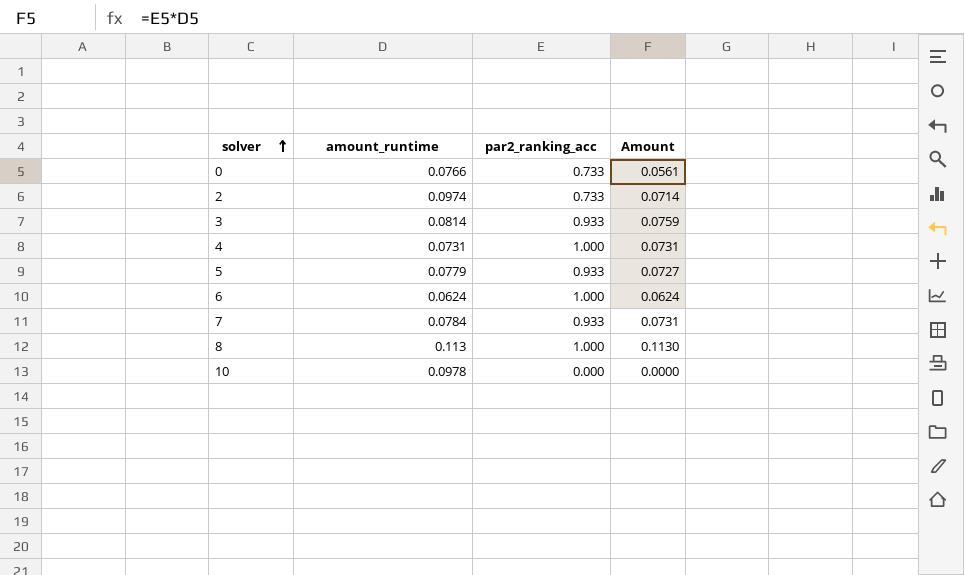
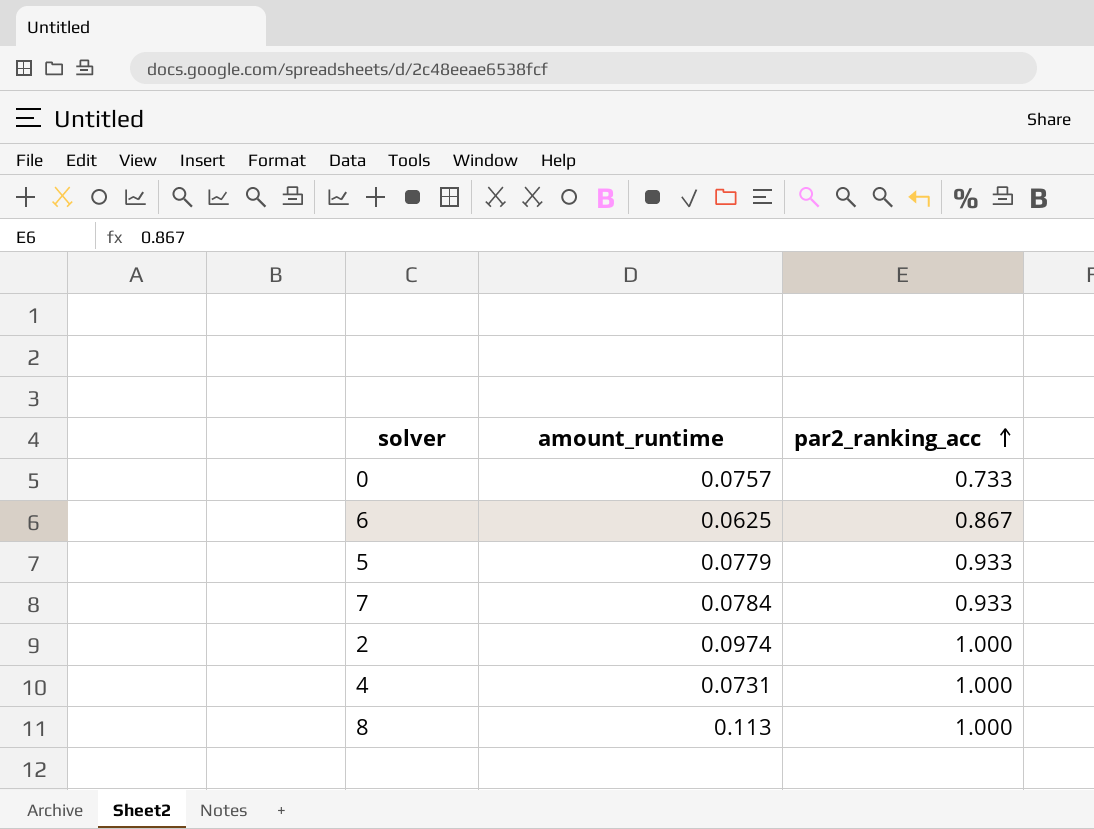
row order: solver ascending -> par2_ranking_acc ascending
column Amount | formula: [amount_runtime] * [par2_ranking_acc] -> none
row 3: 0.0814 | 0.933 | 0.0759 -> none
row 10: 0.0978 | 0.000 | 0.0000 -> none
0 | amount_runtime: 0.0766 -> 0.0757
6 | amount_runtime: 0.0624 -> 0.0625
6 | par2_ranking_acc: 1.000 -> 0.867
2 | par2_ranking_acc: 0.733 -> 1.000

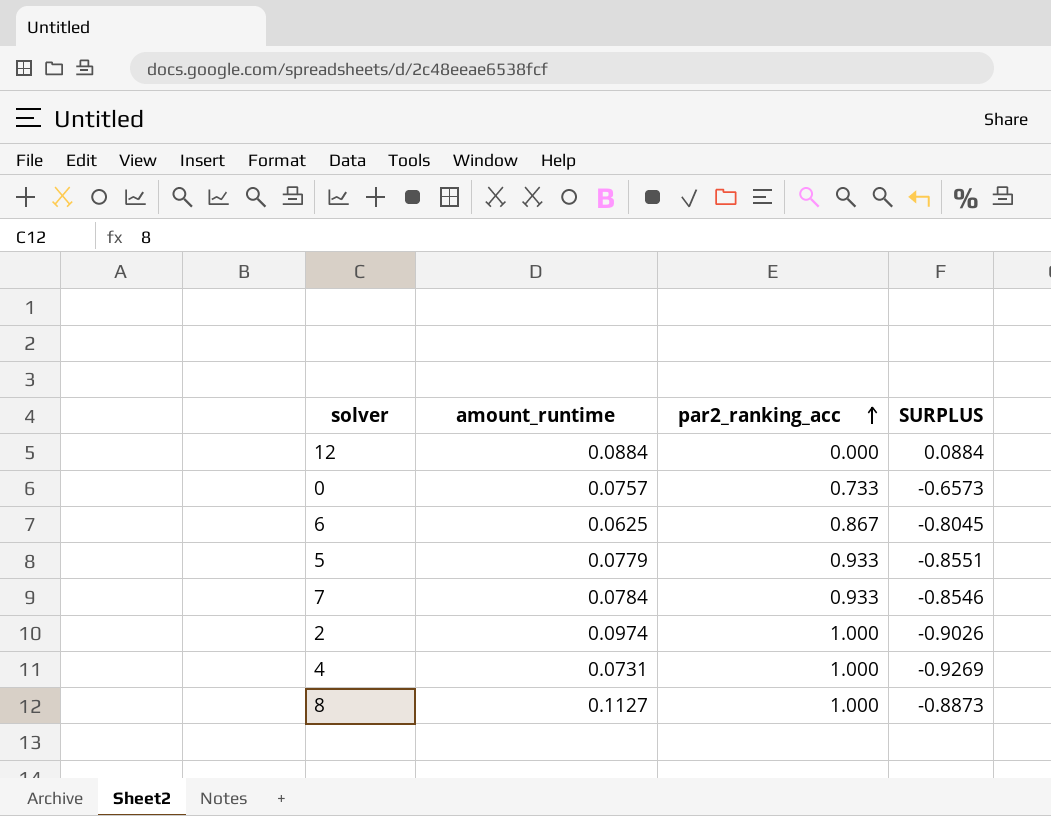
column SURPLUS | formula: none -> [amount_runtime] - [par2_ranking_acc]
row 12: none -> 0.0884 | 0.000 | 0.0884
8 | amount_runtime: 0.113 -> 0.1127

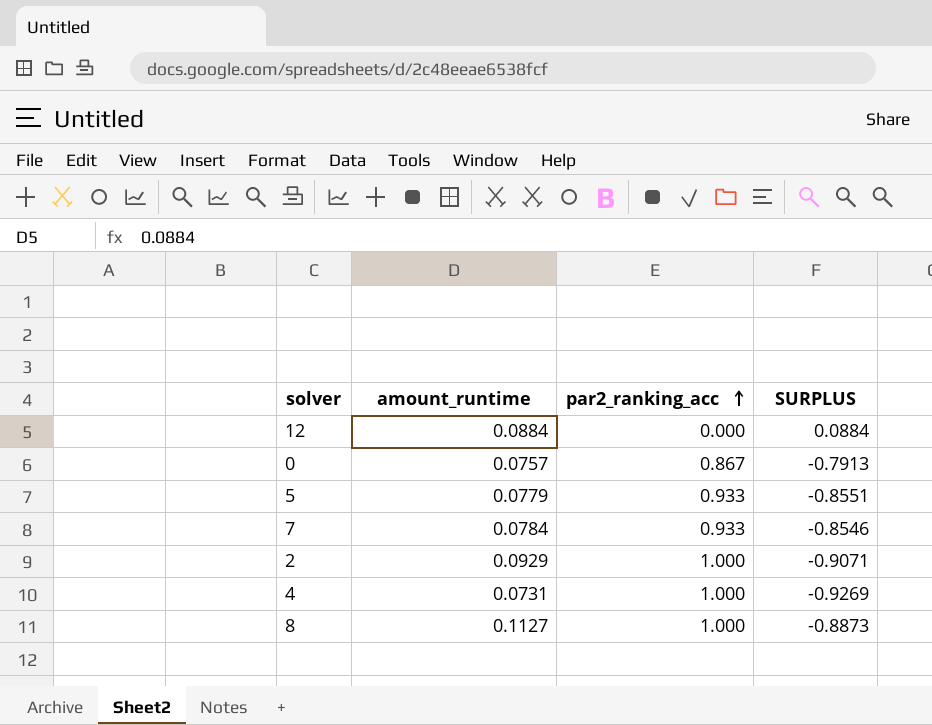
row 6: 0.0625 | 0.867 | -0.8045 -> none
0 | par2_ranking_acc: 0.733 -> 0.867
0 | SURPLUS: -0.6573 -> -0.7913
2 | amount_runtime: 0.0974 -> 0.0929
2 | SURPLUS: -0.9026 -> -0.9071

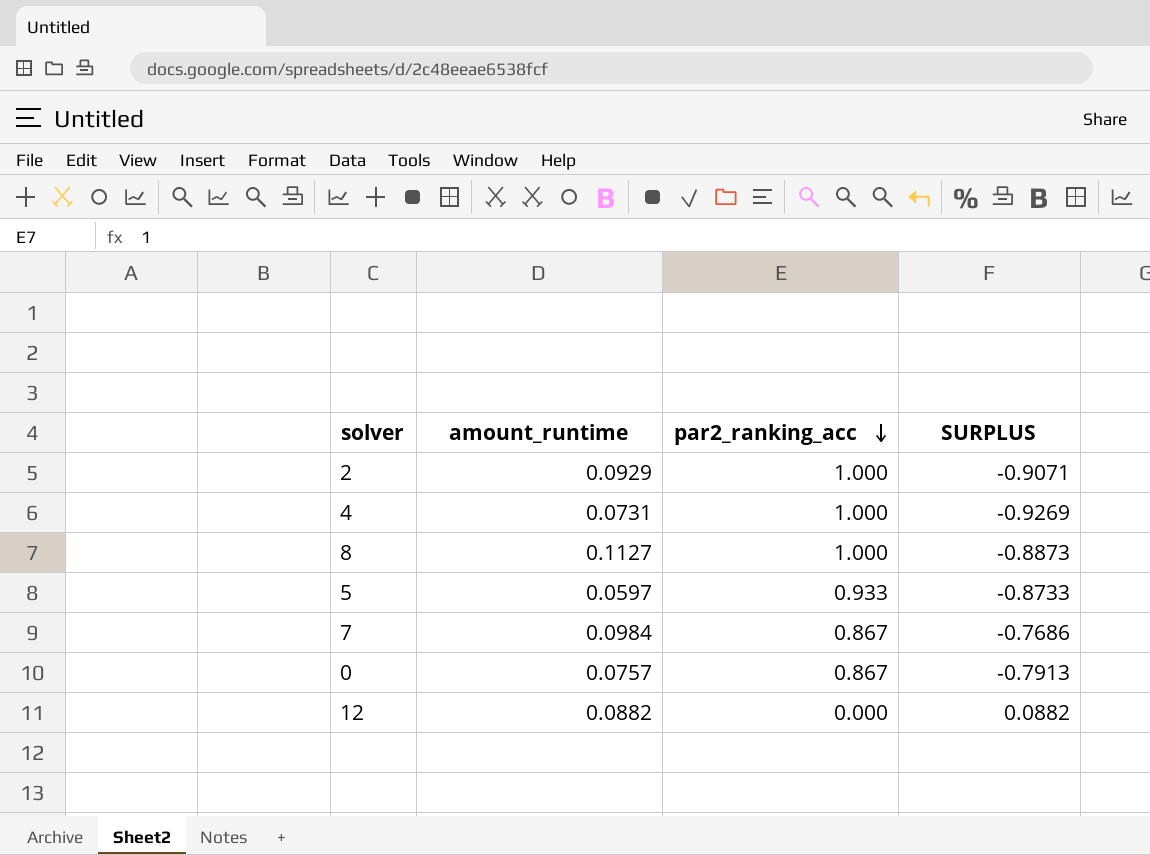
row order: par2_ranking_acc ascending -> par2_ranking_acc descending
5 | amount_runtime: 0.0779 -> 0.0597
5 | SURPLUS: -0.8551 -> -0.8733
7 | amount_runtime: 0.0784 -> 0.0984
7 | par2_ranking_acc: 0.933 -> 0.867
7 | SURPLUS: -0.8546 -> -0.7686
12 | amount_runtime: 0.0884 -> 0.0882
12 | SURPLUS: 0.0884 -> 0.0882

